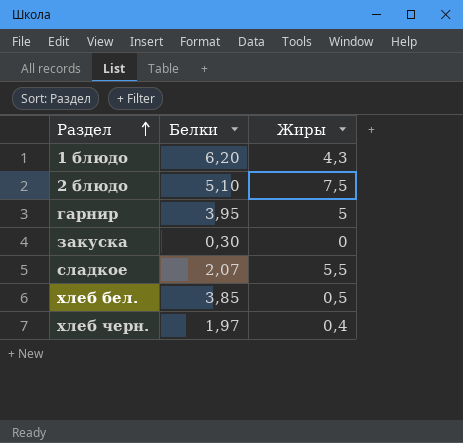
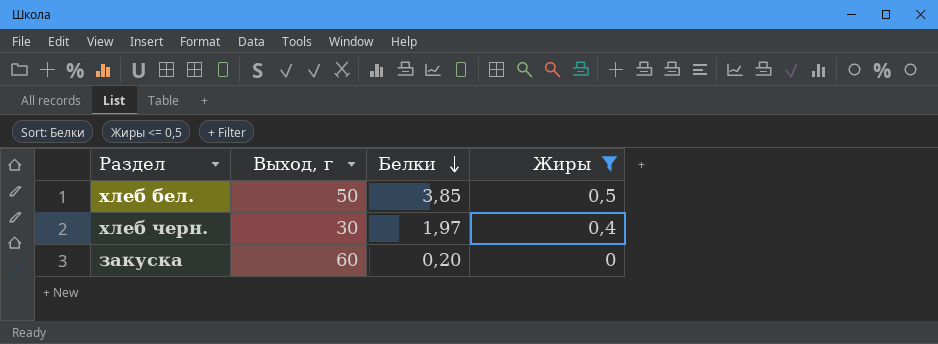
filter: none -> Жиры <= 0,5
row order: Раздел ascending -> Белки descending
column Выход, г | position: none -> 2
закуска | Белки: 0,30 -> 0,20

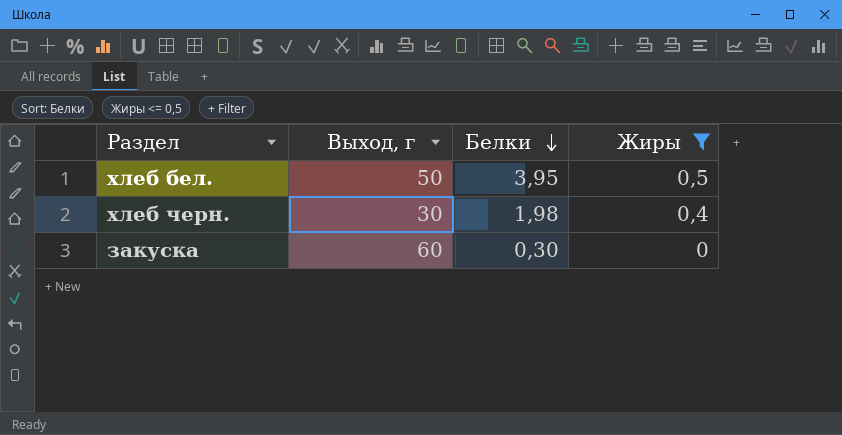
хлеб бел. | Белки: 3,85 -> 3,95
хлеб черн. | Белки: 1,97 -> 1,98
закуска | Белки: 0,20 -> 0,30

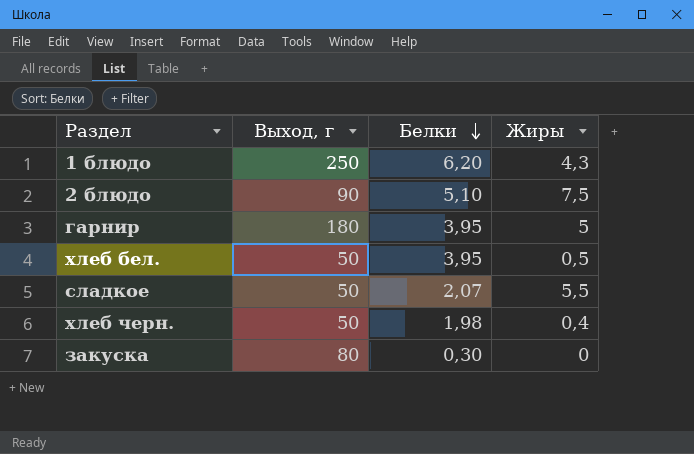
filter: Жиры <= 0,5 -> none
хлеб черн. | Выход, г: 30 -> 50
закуска | Выход, г: 60 -> 80

